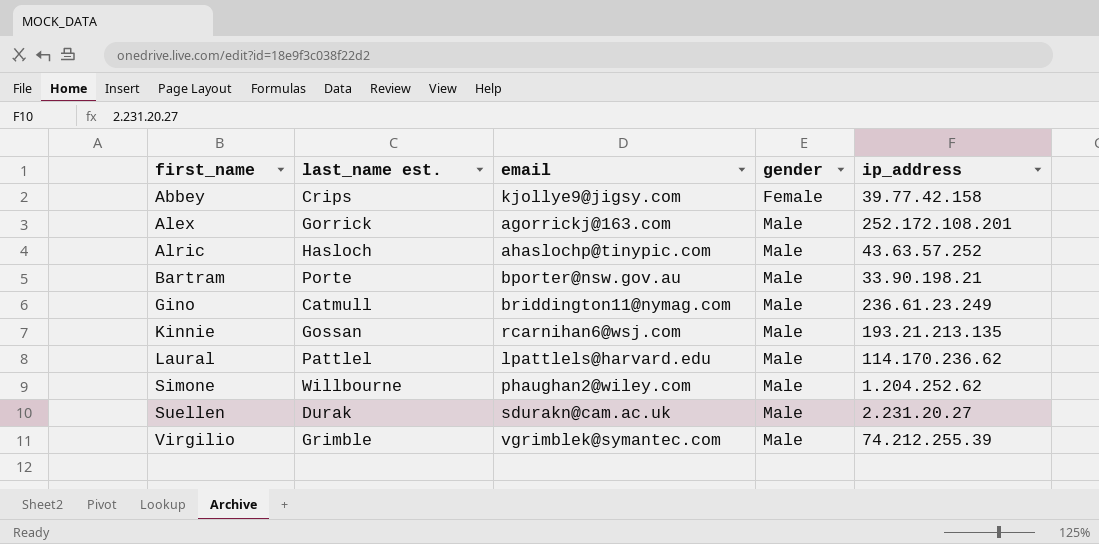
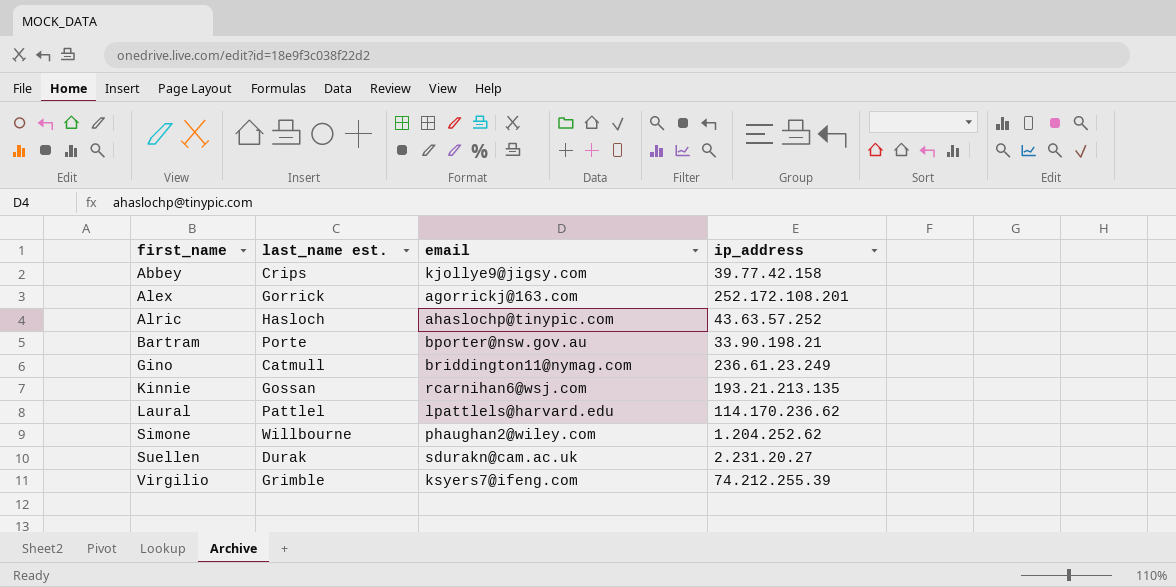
column gender | position: 4 -> none
Virgilio | email: vgrimblek@symantec.com -> ksyers7@ifeng.com

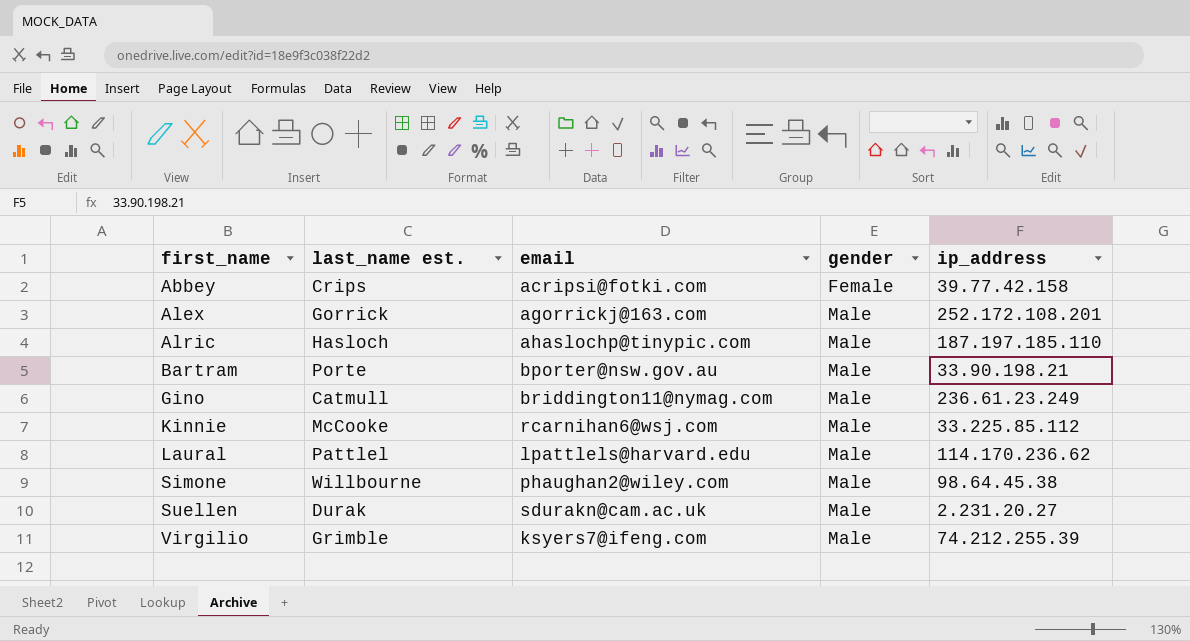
column gender | position: none -> 4
Abbey | email: kjollye9@jigsy.com -> acripsi@fotki.com
Alric | ip_address: 43.63.57.252 -> 187.197.185.110
Kinnie | last_name est.: Gossan -> McCooke
Kinnie | ip_address: 193.21.213.135 -> 33.225.85.112
Simone | ip_address: 1.204.252.62 -> 98.64.45.38

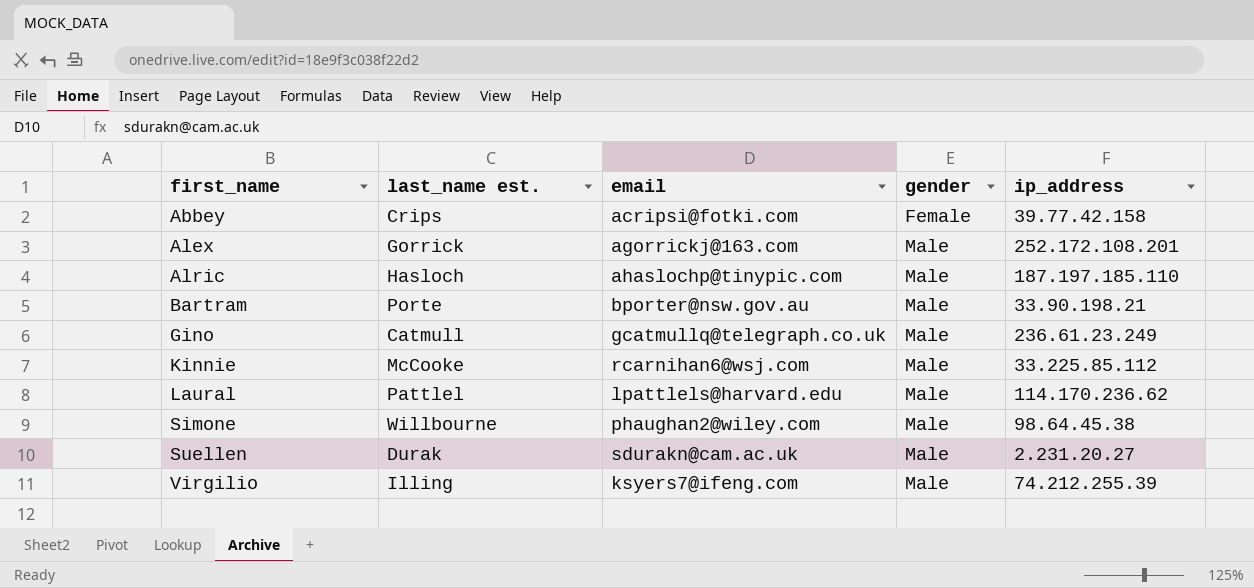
Gino | email: briddington11@nymag.com -> gcatmullq@telegraph.co.uk
Virgilio | last_name est.: Grimble -> Illing

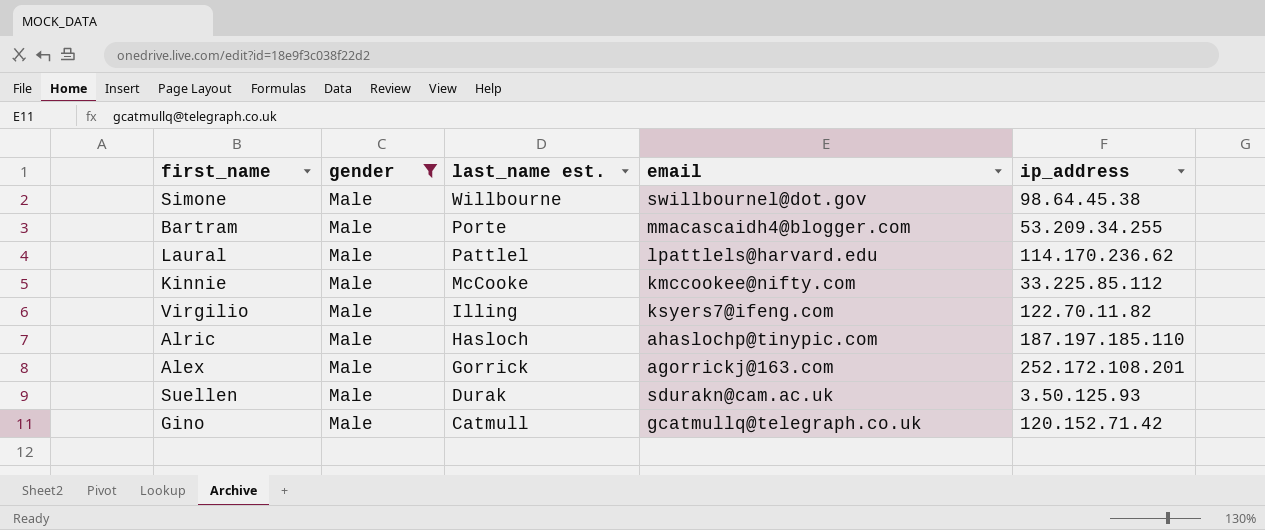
filter: none -> gender = Male
row order: first_name ascending -> last_name est. descending
column gender | position: 4 -> 2
Simone | email: phaughan2@wiley.com -> swillbournel@dot.gov
Bartram | email: bporter@nsw.gov.au -> mmacascaidh4@blogger.com
Bartram | ip_address: 33.90.198.21 -> 53.209.34.255
Kinnie | email: rcarnihan6@wsj.com -> kmccookee@nifty.com
Virgilio | ip_address: 74.212.255.39 -> 122.70.11.82
Suellen | ip_address: 2.231.20.27 -> 3.50.125.93
Gino | ip_address: 236.61.23.249 -> 120.152.71.42

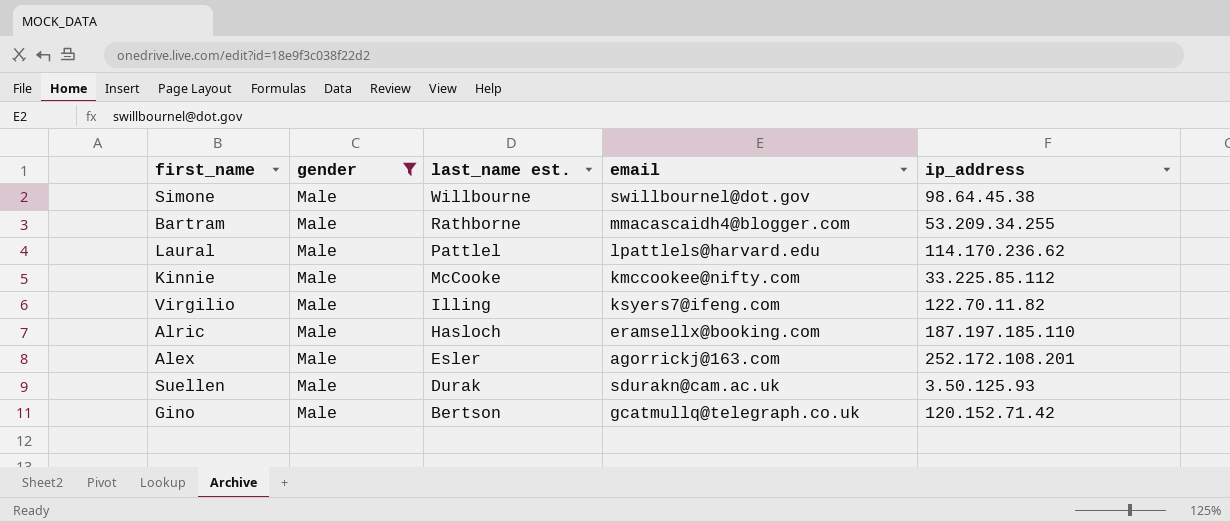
Bartram | last_name est.: Porte -> Rathborne
Alric | email: ahaslochp@tinypic.com -> eramsellx@booking.com
Alex | last_name est.: Gorrick -> Esler
Gino | last_name est.: Catmull -> Bertson

